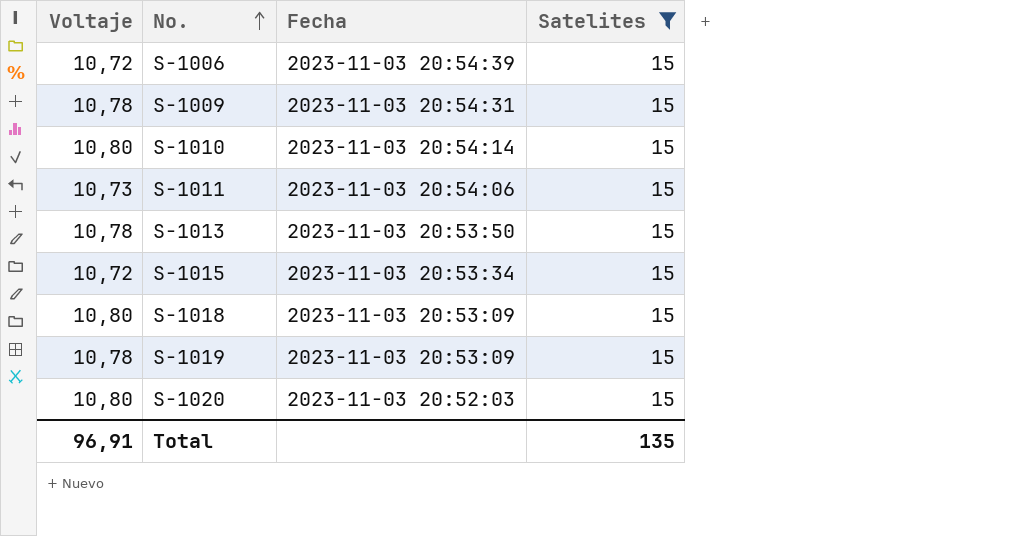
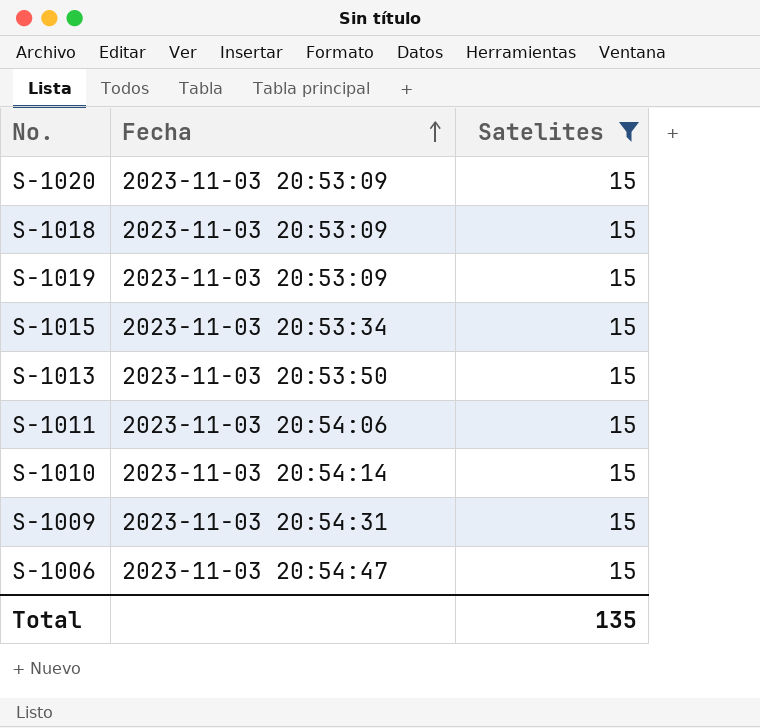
row order: No. ascending -> Fecha ascending
column Voltaje | position: 1 -> none
S-1020 | Fecha: 2023-11-03 20:52:03 -> 2023-11-03 20:53:09
S-1006 | Fecha: 2023-11-03 20:54:39 -> 2023-11-03 20:54:47

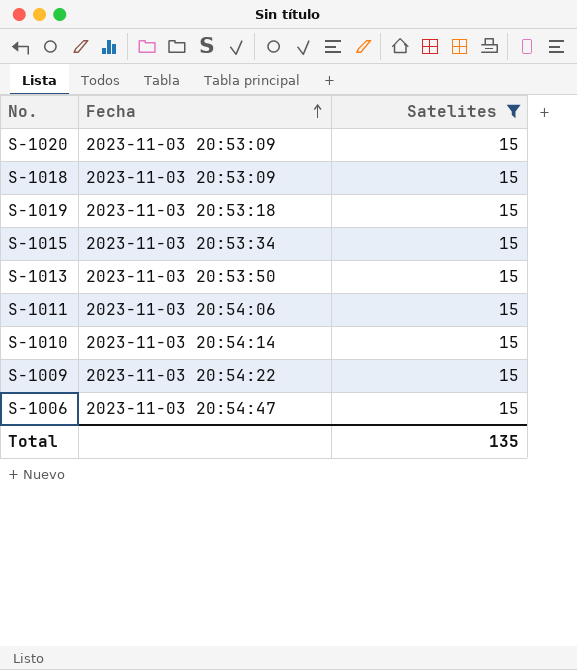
S-1019 | Fecha: 2023-11-03 20:53:09 -> 2023-11-03 20:53:18
S-1009 | Fecha: 2023-11-03 20:54:31 -> 2023-11-03 20:54:22

